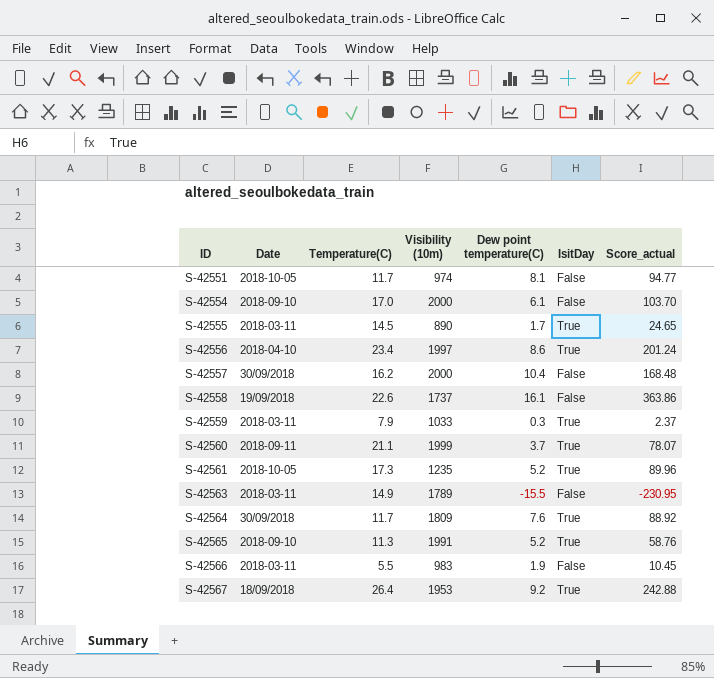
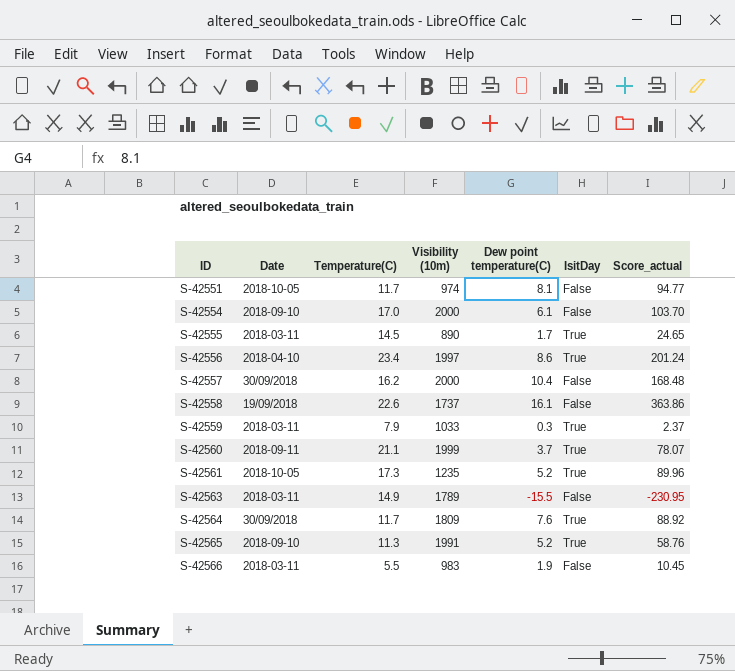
row S-42567: 18/09/2018 | 26.4 | 1953 | 9.2 | True | 242.88 -> none

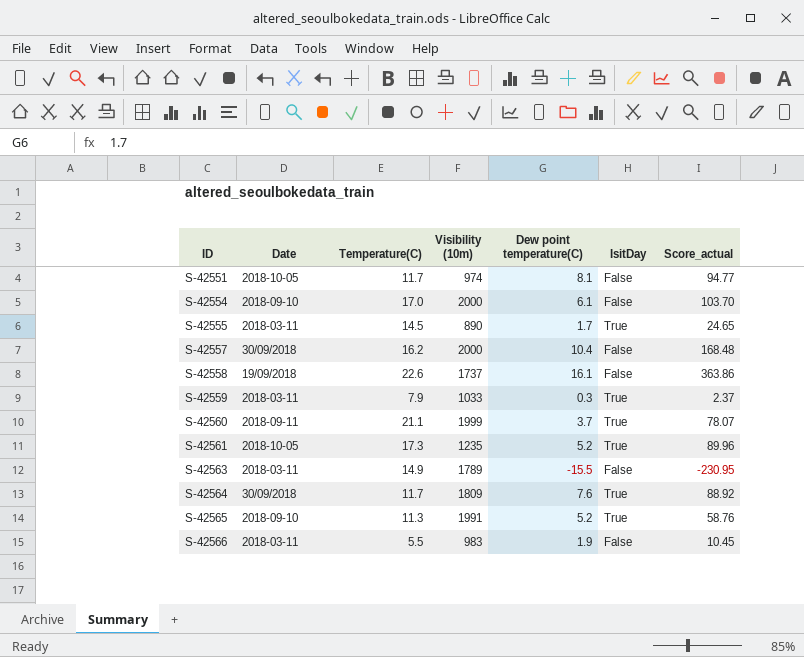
row S-42556: 2018-04-10 | 23.4 | 1997 | 8.6 | True | 201.24 -> none

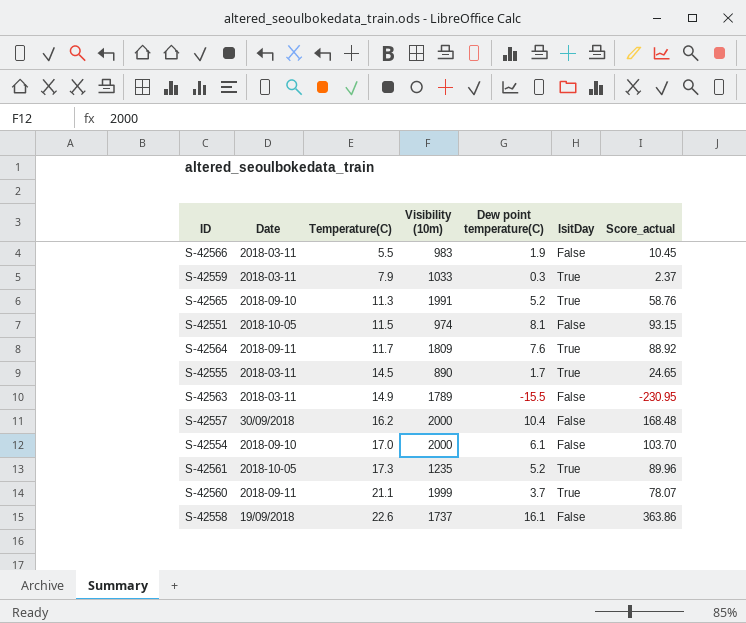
row order: ID ascending -> Temperature(C) ascending
S-42551 | Temperature(C): 11.7 -> 11.5
S-42551 | Score_actual: 94.77 -> 93.15
S-42564 | Date: 30/09/2018 -> 2018-09-11

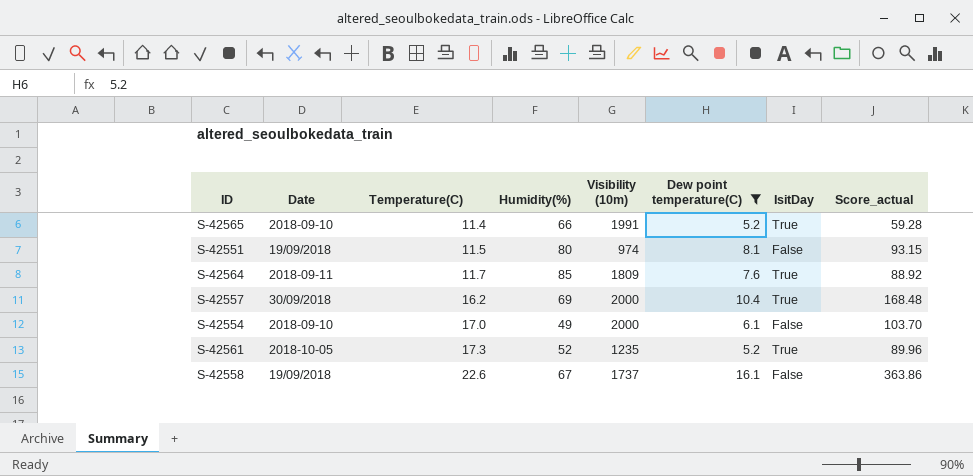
filter: none -> Dew point temperature(C) >= 5.2
column Humidity(%) | position: none -> 4
S-42565 | Temperature(C): 11.3 -> 11.4
S-42565 | Score_actual: 58.76 -> 59.28
S-42551 | Date: 2018-10-05 -> 19/09/2018
S-42557 | IsitDay: False -> True

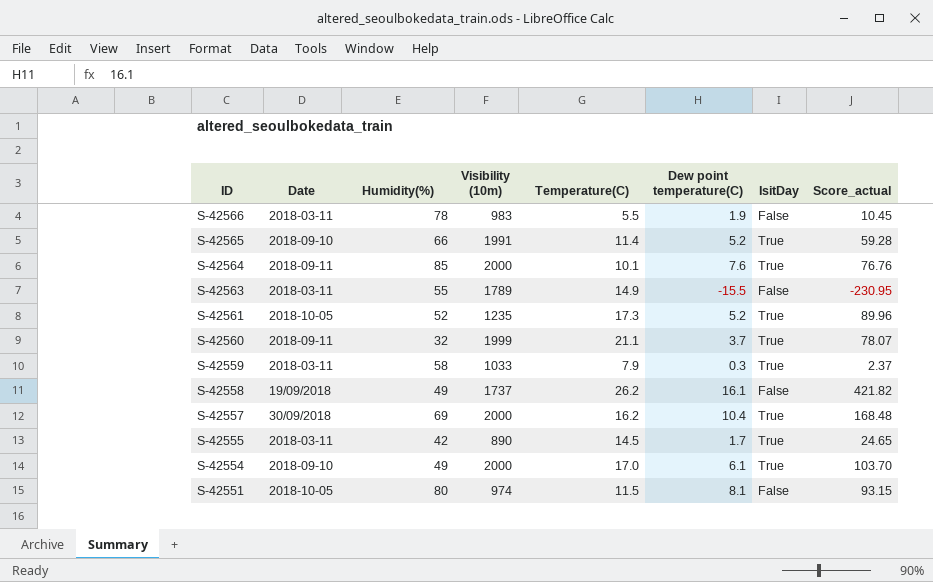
filter: Dew point temperature(C) >= 5.2 -> none
row order: Temperature(C) ascending -> ID descending
column Temperature(C) | position: 3 -> 5
S-42564 | Visibility (10m): 1809 -> 2000
S-42564 | Temperature(C): 11.7 -> 10.1
S-42564 | Score_actual: 88.92 -> 76.76
S-42558 | Humidity(%): 67 -> 49
S-42558 | Temperature(C): 22.6 -> 26.2
S-42558 | Score_actual: 363.86 -> 421.82
S-42554 | IsitDay: False -> True
S-42551 | Date: 19/09/2018 -> 2018-10-05

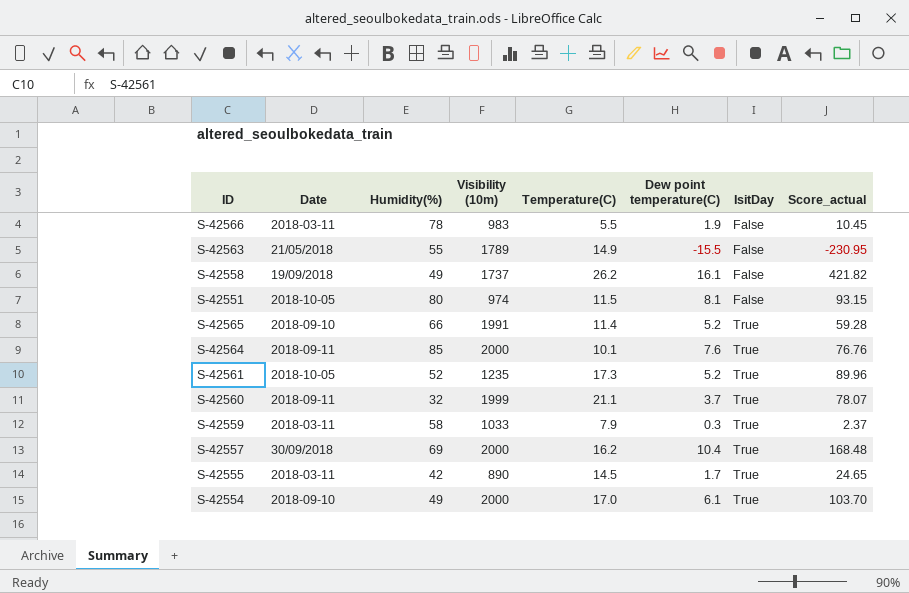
row order: ID descending -> IsitDay ascending
S-42563 | Date: 2018-03-11 -> 21/05/2018

